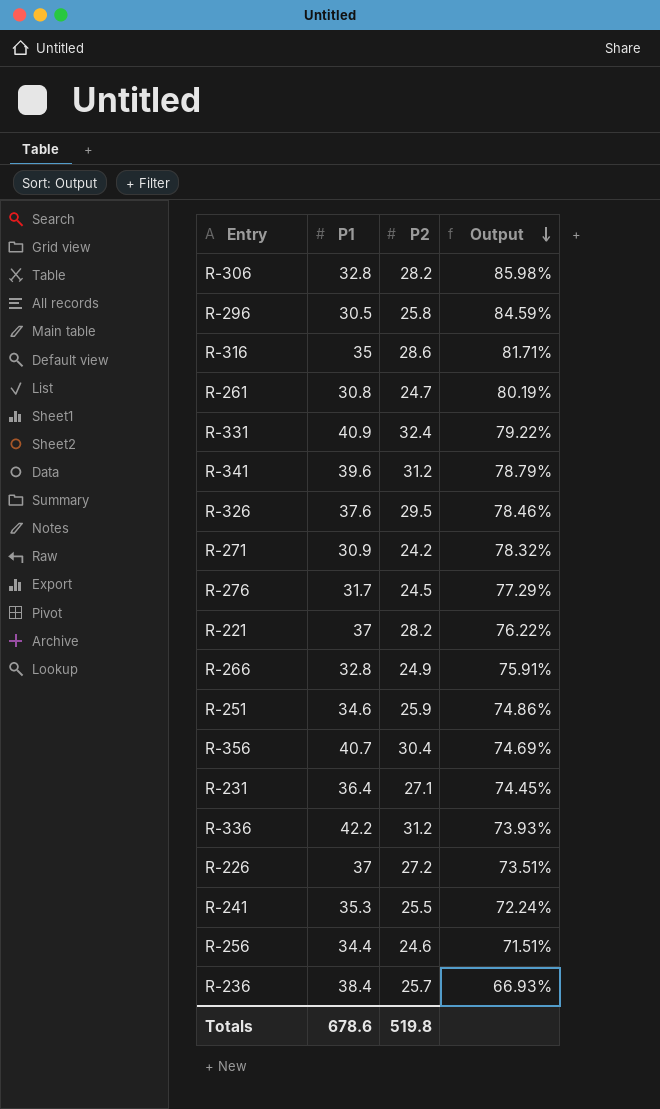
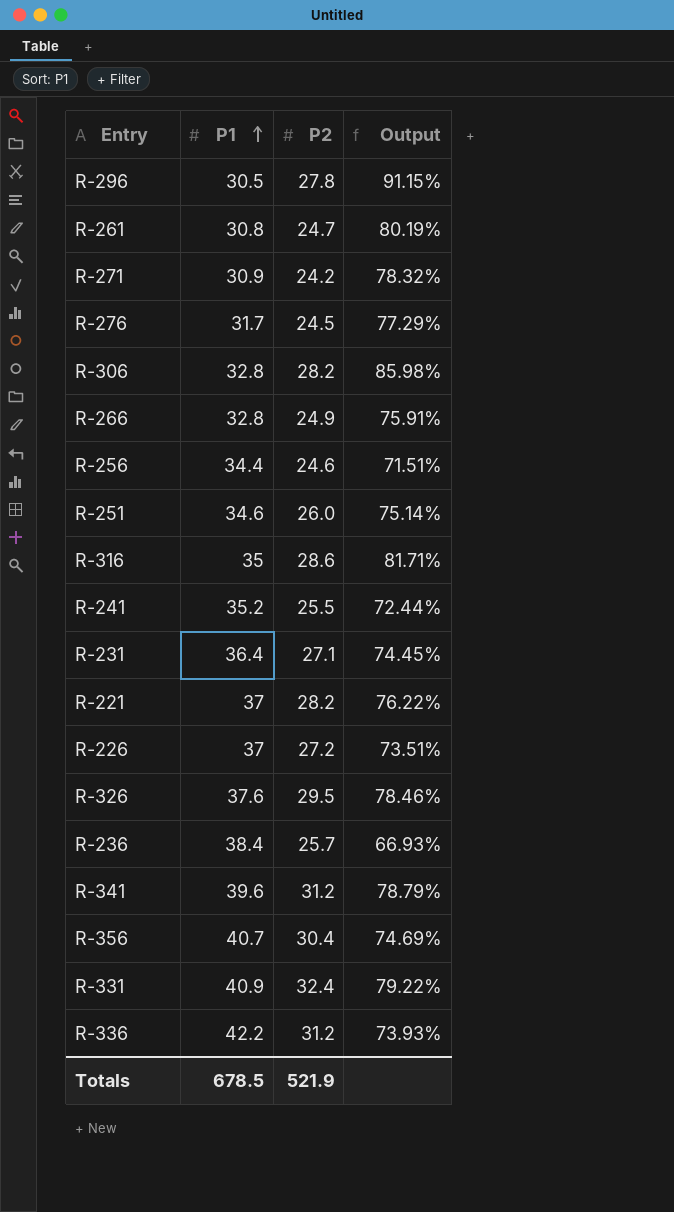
row order: Output descending -> P1 ascending
R-296 | P2: 25.8 -> 27.8
R-296 | Output: 84.59% -> 91.15%
R-251 | P2: 25.9 -> 26.0
R-251 | Output: 74.86% -> 75.14%
R-241 | P1: 35.3 -> 35.2
R-241 | Output: 72.24% -> 72.44%
Totals | P1: 678.6 -> 678.5
Totals | P2: 519.8 -> 521.9

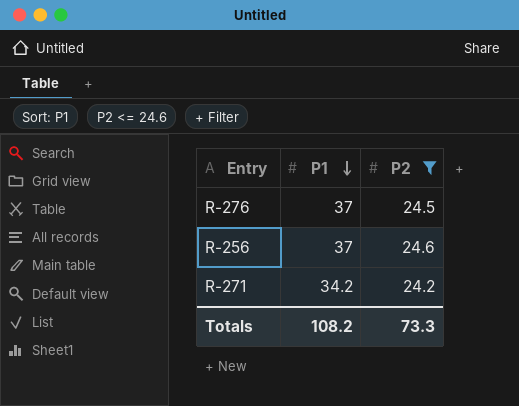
filter: none -> P2 <= 24.6
row order: P1 ascending -> P1 descending
column Output | formula: [P2] / [P1] -> none
R-276 | P1: 31.7 -> 37
R-256 | P1: 34.4 -> 37
R-271 | P1: 30.9 -> 34.2
Totals | P1: 678.5 -> 108.2
Totals | P2: 521.9 -> 73.3

